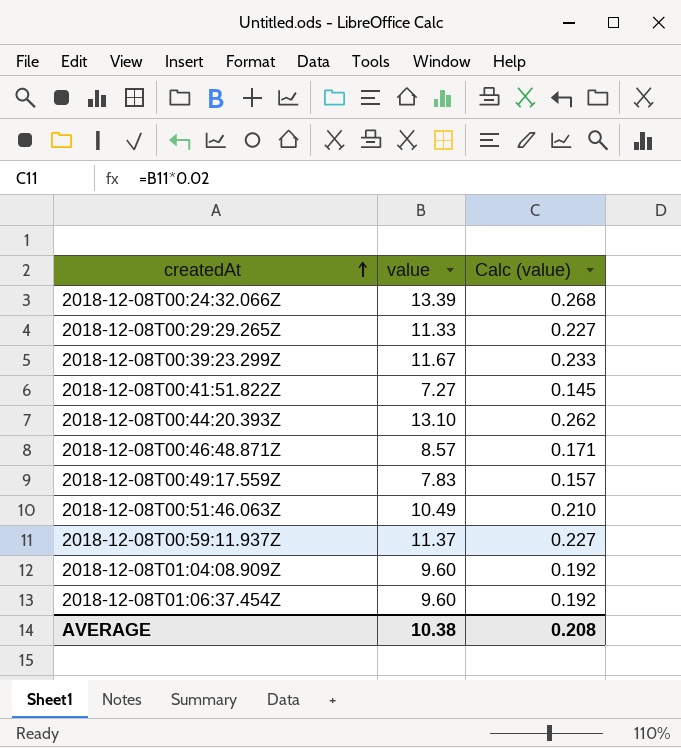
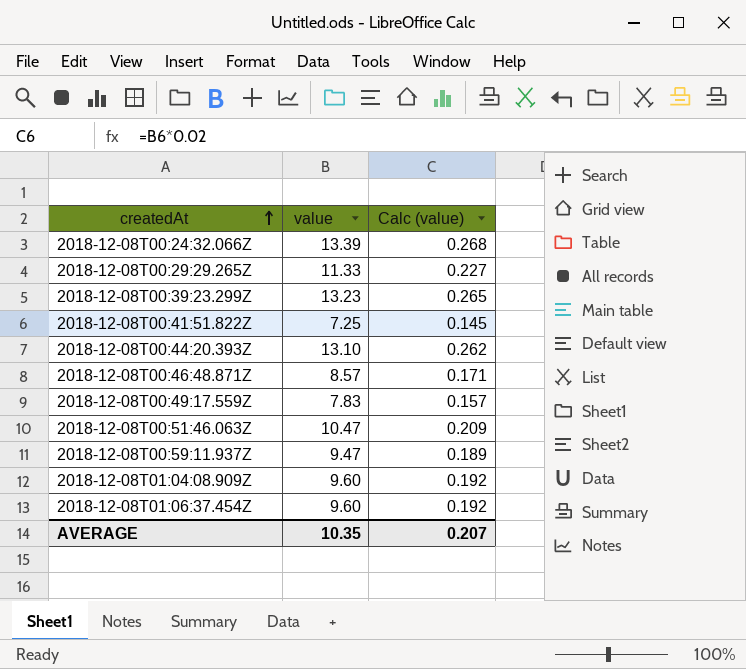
2018-12-08T00:39:23.299Z | value: 11.67 -> 13.23
2018-12-08T00:39:23.299Z | Calc (value): 0.233 -> 0.265
2018-12-08T00:41:51.822Z | value: 7.27 -> 7.25
2018-12-08T00:51:46.063Z | value: 10.49 -> 10.47
2018-12-08T00:51:46.063Z | Calc (value): 0.210 -> 0.209
2018-12-08T00:59:11.937Z | value: 11.37 -> 9.47
2018-12-08T00:59:11.937Z | Calc (value): 0.227 -> 0.189
AVERAGE | value: 10.38 -> 10.35
AVERAGE | Calc (value): 0.208 -> 0.207

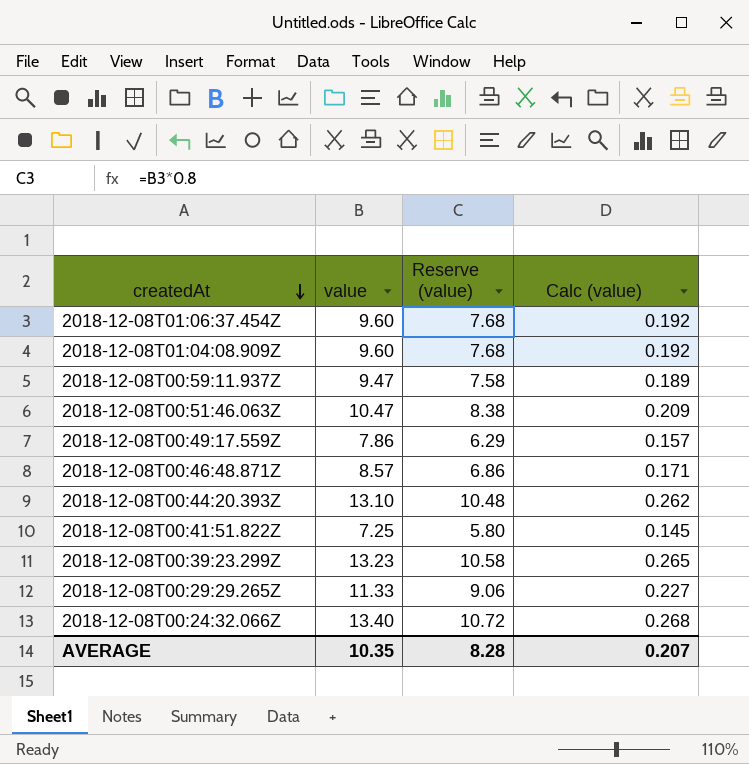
row order: createdAt ascending -> createdAt descending
column Reserve (value) | formula: none -> [value] * 0.8
2018-12-08T00:49:17.559Z | value: 7.83 -> 7.86
2018-12-08T00:24:32.066Z | value: 13.39 -> 13.40

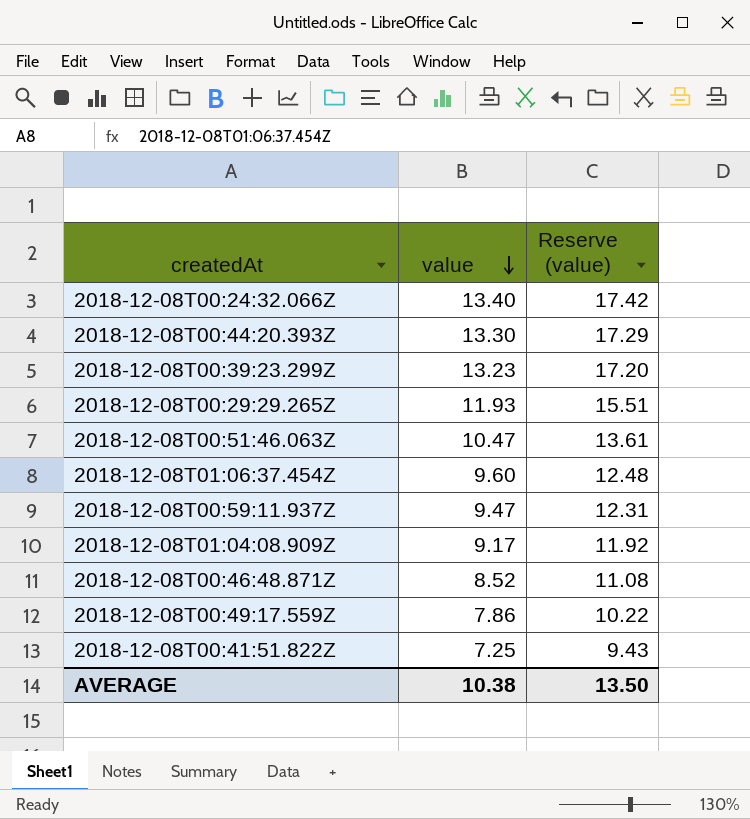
row order: createdAt descending -> value descending
column Calc (value) | formula: [value] * 0.02 -> none
column Reserve (value) | formula: [value] * 0.8 -> [value] * 1.3
2018-12-08T00:44:20.393Z | value: 13.10 -> 13.30
2018-12-08T00:29:29.265Z | value: 11.33 -> 11.93
2018-12-08T01:04:08.909Z | value: 9.60 -> 9.17
2018-12-08T00:46:48.871Z | value: 8.57 -> 8.52
AVERAGE | value: 10.35 -> 10.38
AVERAGE | Reserve (value): 8.28 -> 13.50

